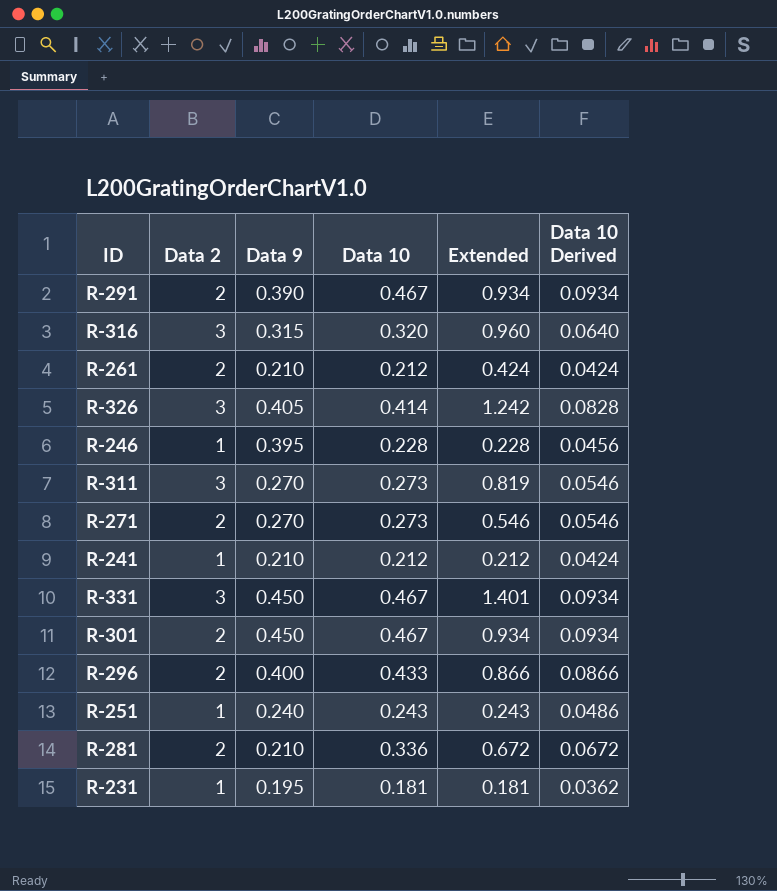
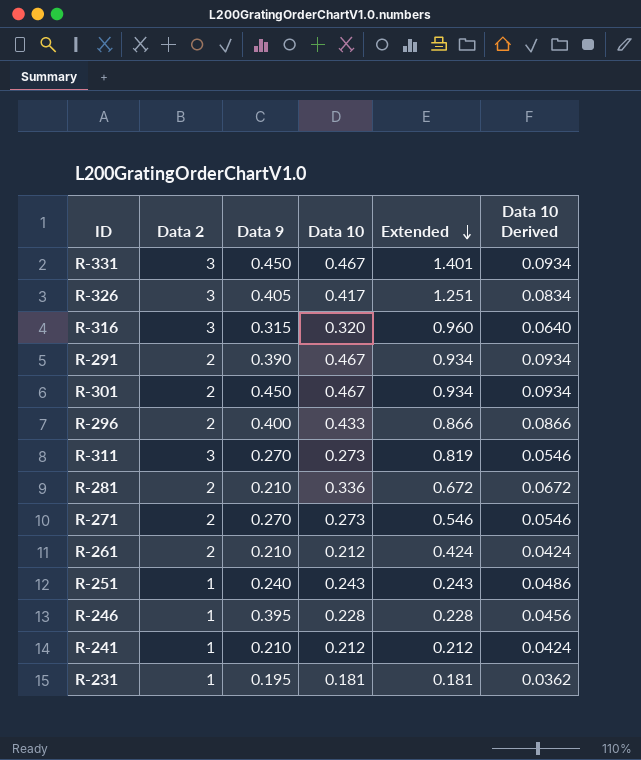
row order: none -> Extended descending
R-326 | Data 10: 0.414 -> 0.417
R-326 | Extended: 1.242 -> 1.251
R-326 | Data 10 Derived: 0.0828 -> 0.0834

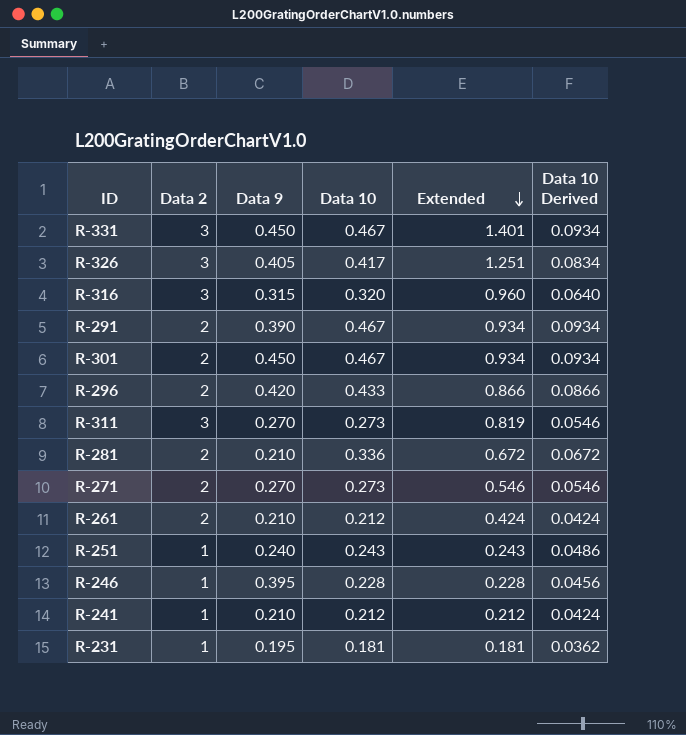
R-296 | Data 9: 0.400 -> 0.420

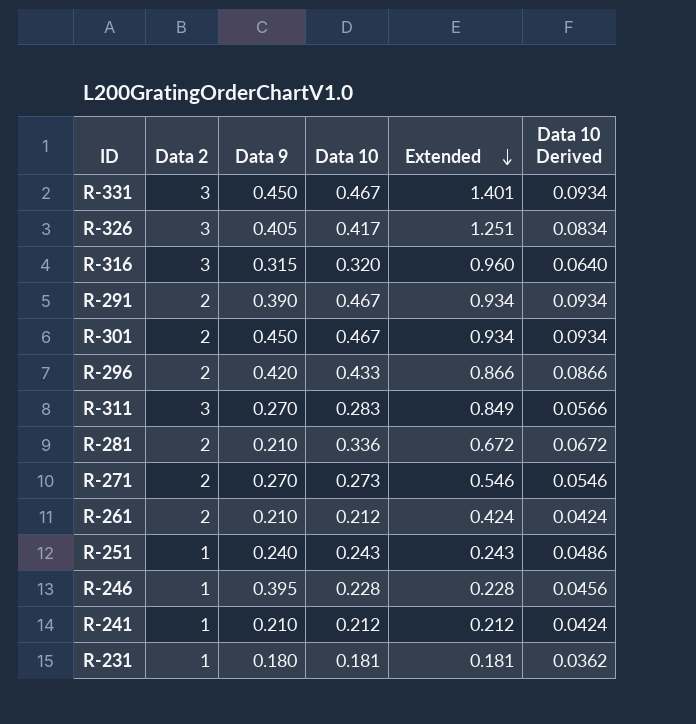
R-311 | Data 10: 0.273 -> 0.283
R-311 | Extended: 0.819 -> 0.849
R-311 | Data 10 Derived: 0.0546 -> 0.0566
R-231 | Data 9: 0.195 -> 0.180

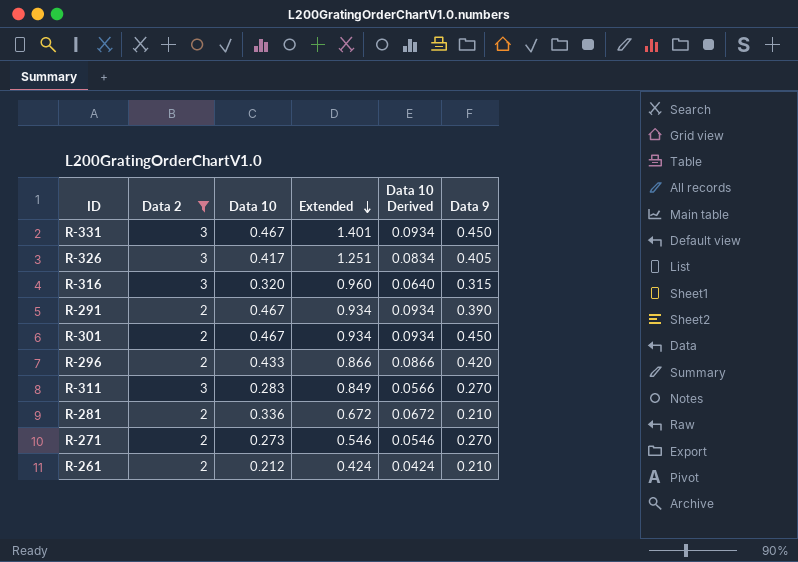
filter: none -> Data 2 != 1
column Data 9 | position: 3 -> 6

